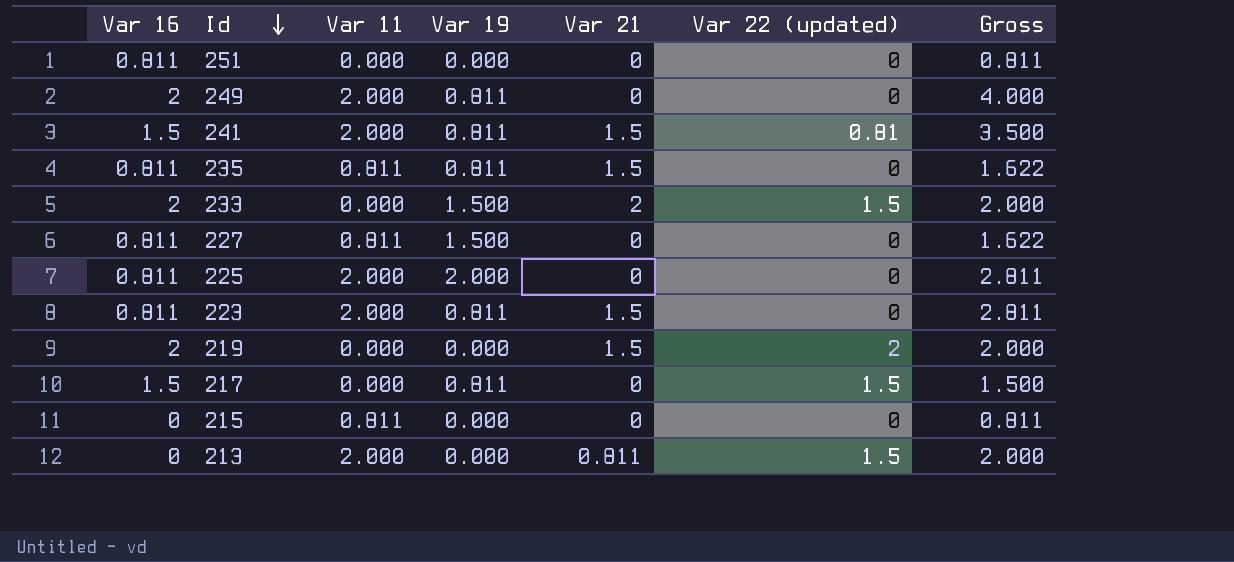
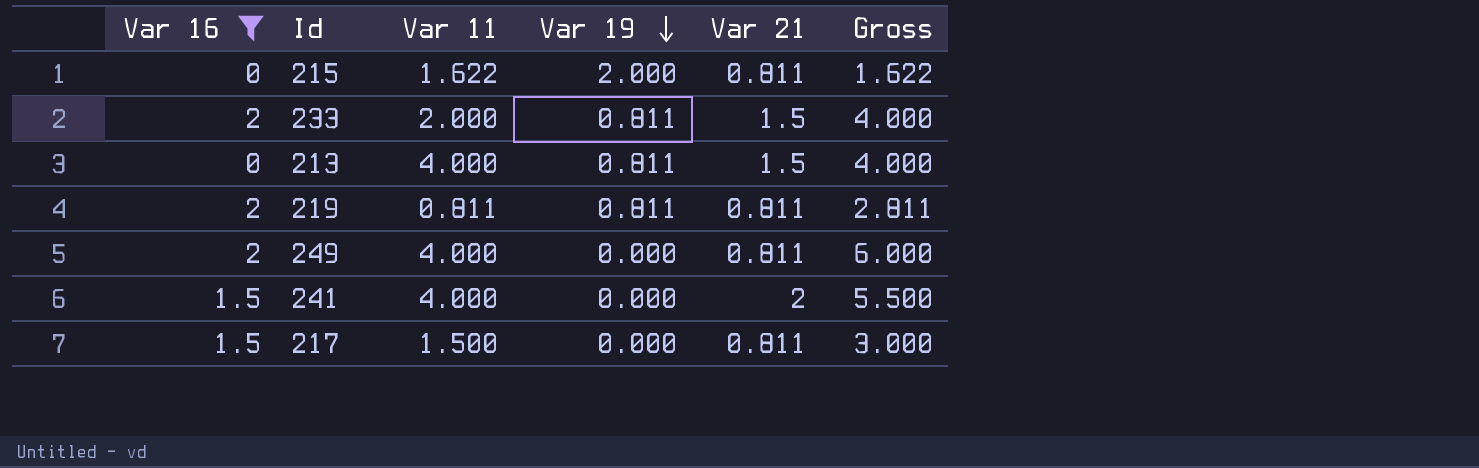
filter: none -> Var 16 != 0.811
row order: Id descending -> Var 19 descending
column Var 22 (updated) | position: 6 -> none
215 | Var 11: 0.811 -> 1.622
215 | Var 19: 0.000 -> 2.000
215 | Var 21: 0 -> 0.811
215 | Gross: 0.811 -> 1.622
233 | Var 11: 0.000 -> 2.000
233 | Var 19: 1.500 -> 0.811
233 | Var 21: 2 -> 1.5
233 | Gross: 2.000 -> 4.000
213 | Var 11: 2.000 -> 4.000
213 | Var 19: 0.000 -> 0.811
213 | Var 21: 0.811 -> 1.5
213 | Gross: 2.000 -> 4.000
219 | Var 11: 0.000 -> 0.811
219 | Var 19: 0.000 -> 0.811
219 | Var 21: 1.5 -> 0.811
219 | Gross: 2.000 -> 2.811
249 | Var 11: 2.000 -> 4.000
249 | Var 19: 0.811 -> 0.000
249 | Var 21: 0 -> 0.811
249 | Gross: 4.000 -> 6.000
241 | Var 11: 2.000 -> 4.000
241 | Var 19: 0.811 -> 0.000
241 | Var 21: 1.5 -> 2
241 | Gross: 3.500 -> 5.500
217 | Var 11: 0.000 -> 1.500
217 | Var 19: 0.811 -> 0.000
217 | Var 21: 0 -> 0.811
217 | Gross: 1.500 -> 3.000

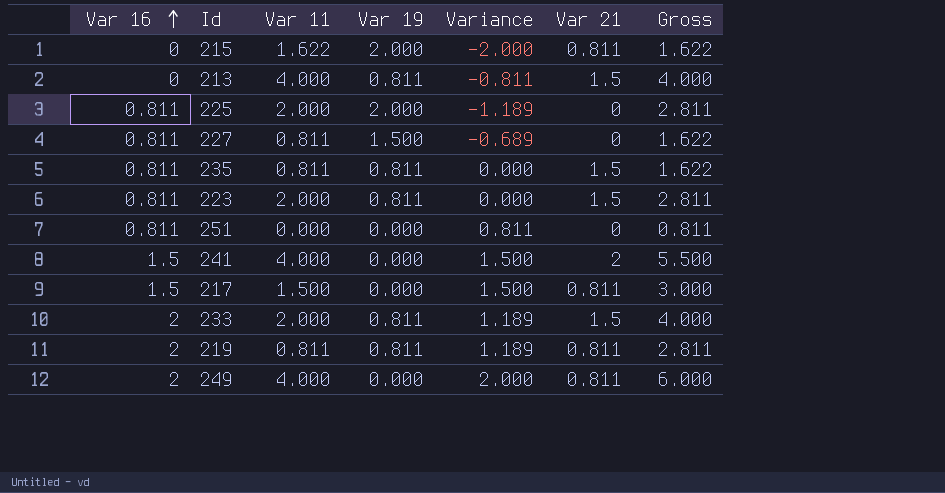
filter: Var 16 != 0.811 -> none
row order: Var 19 descending -> Var 16 ascending
column Variance | formula: none -> [Var 16] - [Var 19]

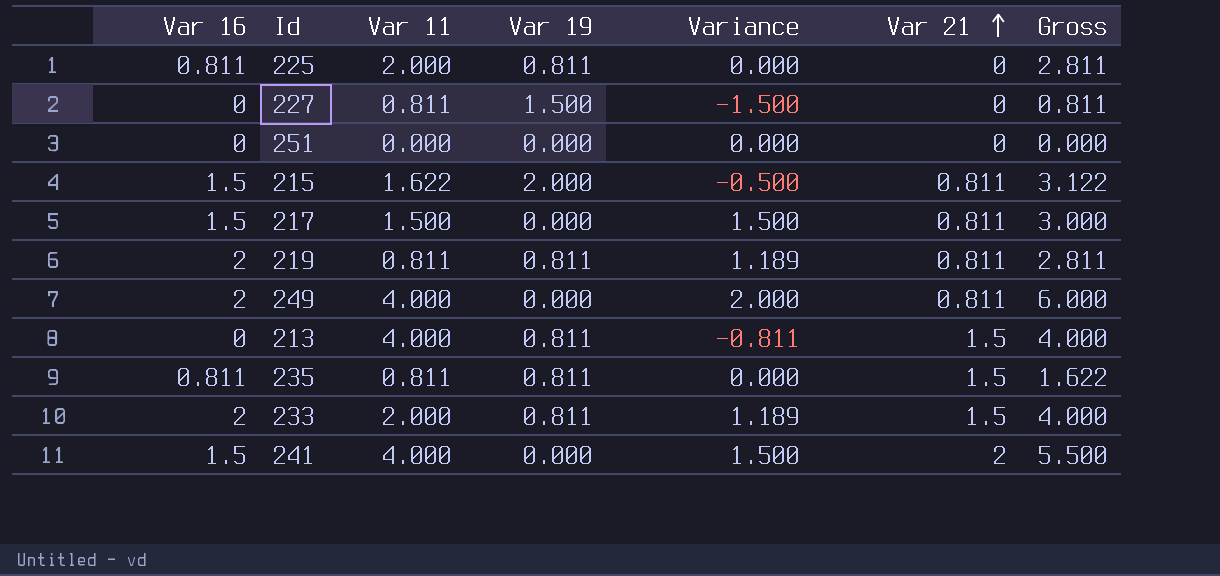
row order: Var 16 ascending -> Var 21 ascending
row 223: 0.811 | 2.000 | 0.811 | 0.000 | 1.5 | 2.811 -> none
225 | Var 19: 2.000 -> 0.811
225 | Variance: -1.189 -> 0.000
227 | Var 16: 0.811 -> 0
227 | Variance: -0.689 -> -1.500
227 | Gross: 1.622 -> 0.811
251 | Var 16: 0.811 -> 0
251 | Variance: 0.811 -> 0.000
251 | Gross: 0.811 -> 0.000
215 | Var 16: 0 -> 1.5
215 | Variance: -2.000 -> -0.500
215 | Gross: 1.622 -> 3.122

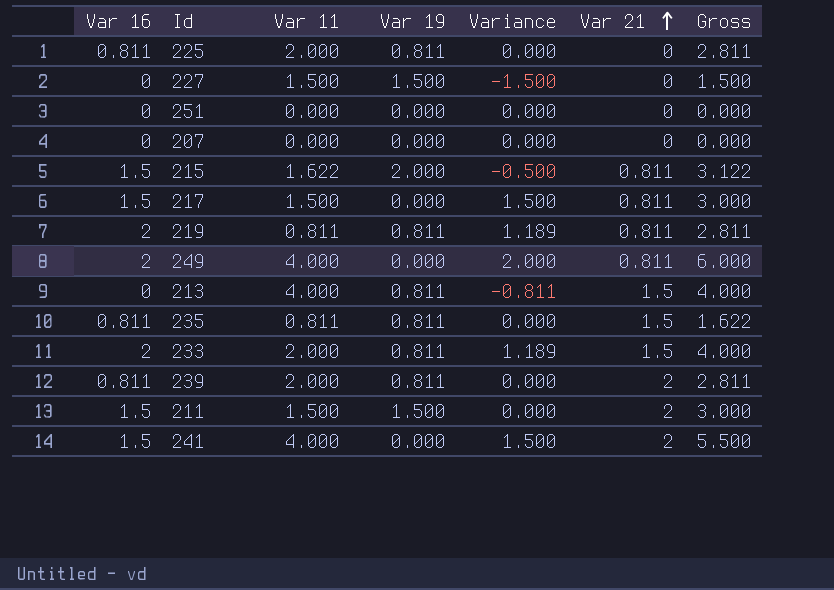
227 | Var 11: 0.811 -> 1.500
227 | Gross: 0.811 -> 1.500
row 207: none -> 0 | 0.000 | 0.000 | 0.000 | 0 | 0.000
row 239: none -> 0.811 | 2.000 | 0.811 | 0.000 | 2 | 2.811
row 211: none -> 1.5 | 1.500 | 1.500 | 0.000 | 2 | 3.000

